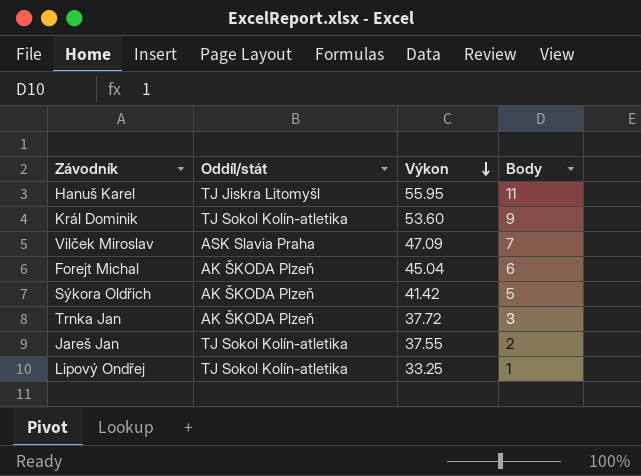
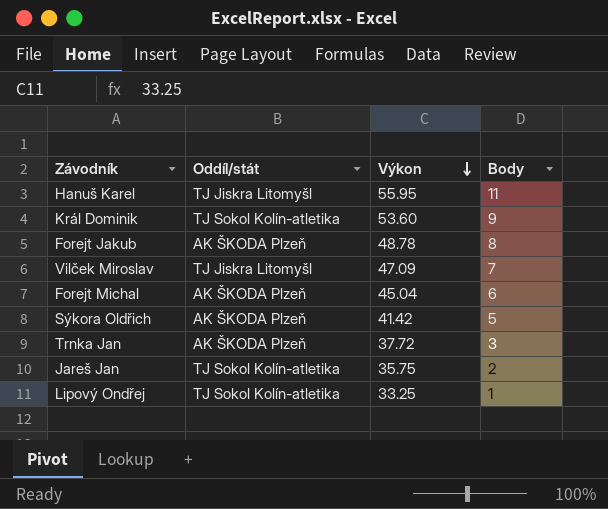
row Forejt Jakub: none -> AK ŠKODA Plzeň | 48.78 | 8
Vilček Miroslav | Oddíl/stát: ASK Slavia Praha -> TJ Jiskra Litomyšl
Jareš Jan | Výkon: 37.55 -> 35.75

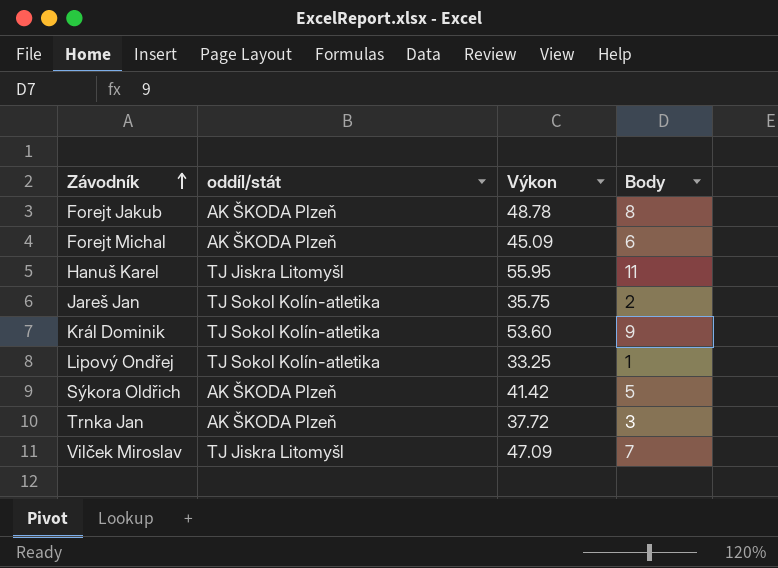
row order: Výkon descending -> Závodník ascending
column name: Oddíl/stát -> oddíl/stát
Forejt Michal | Výkon: 45.04 -> 45.09

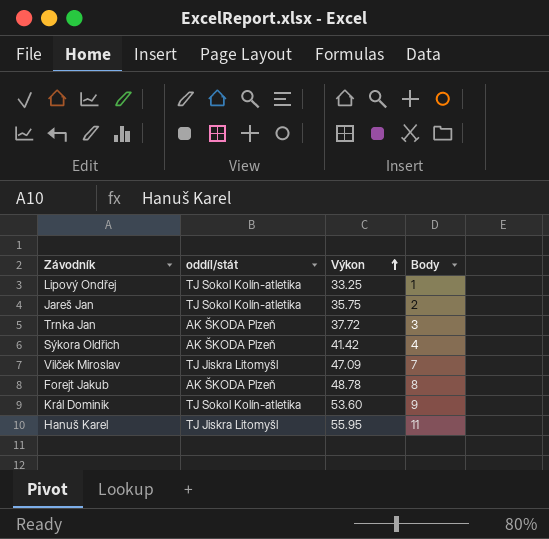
row order: Závodník ascending -> Výkon ascending
row Forejt Michal: AK ŠKODA Plzeň | 45.09 | 6 -> none
Sýkora Oldřich | Body: 5 -> 4

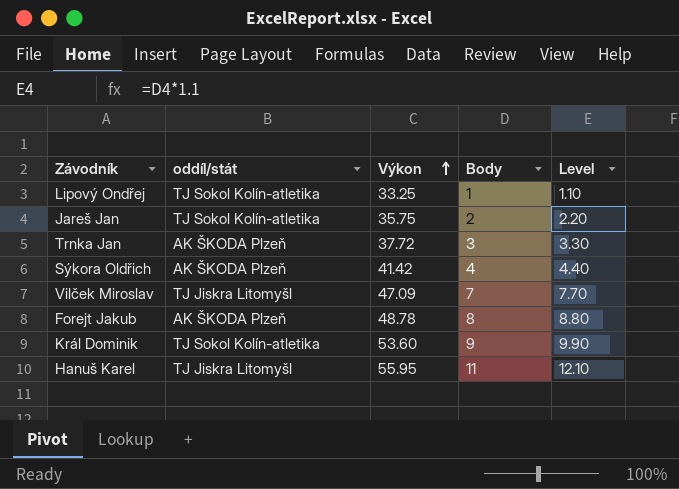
column Level | formula: none -> [Body] * 1.1

